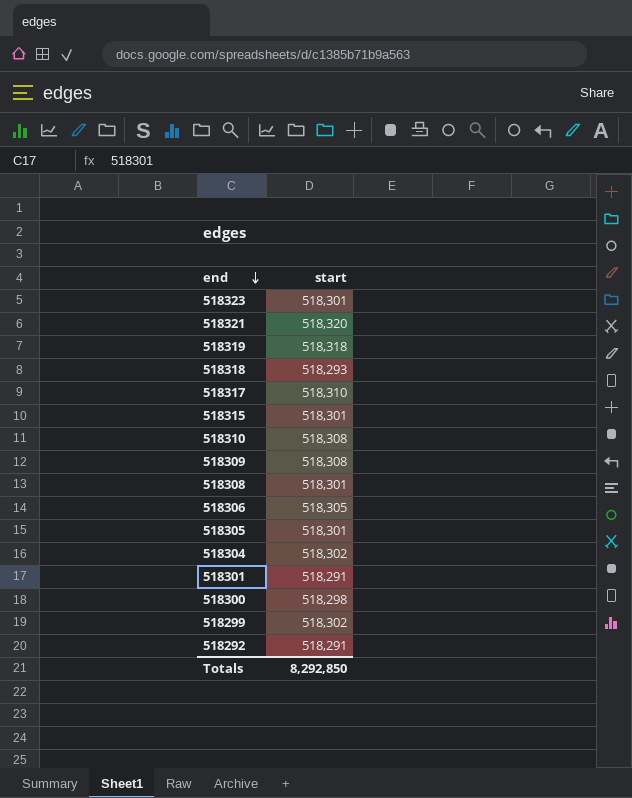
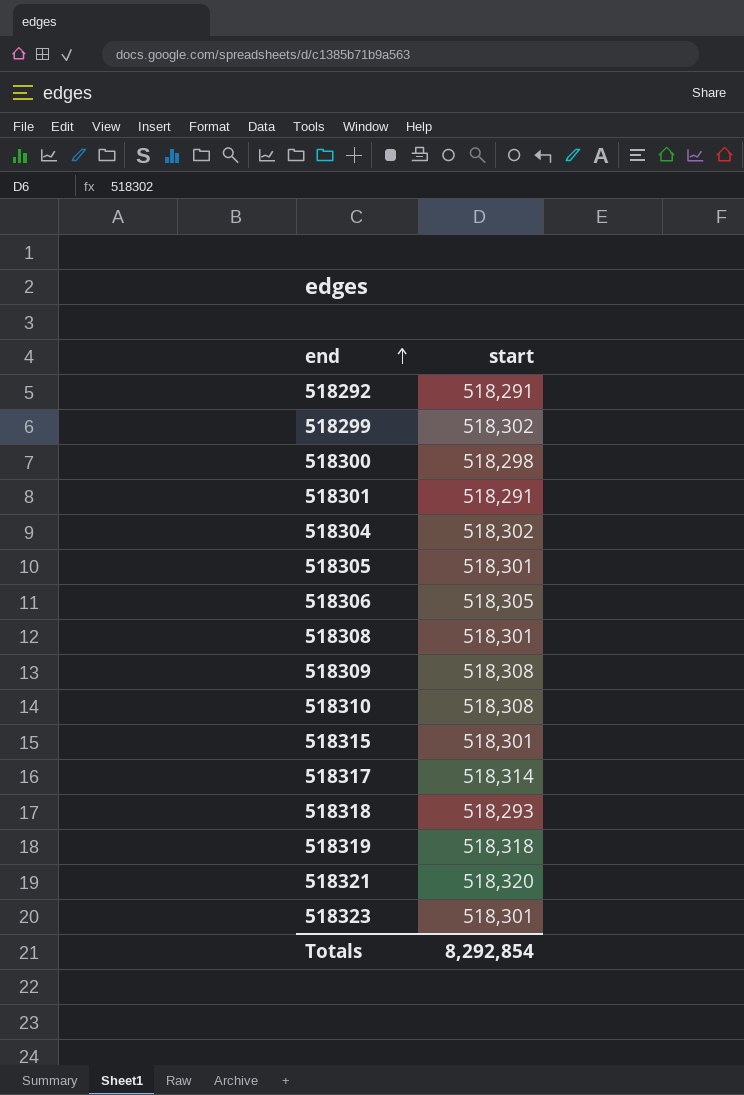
row order: end descending -> end ascending
518317 | start: 518,310 -> 518,314
Totals | start: 8,292,850 -> 8,292,854

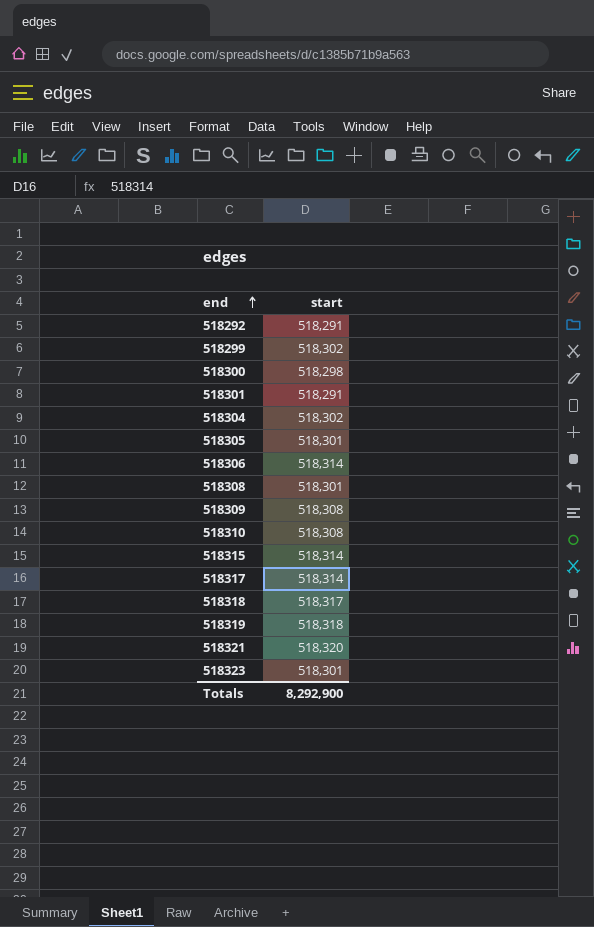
518306 | start: 518,305 -> 518,314
518315 | start: 518,301 -> 518,314
518318 | start: 518,293 -> 518,317
Totals | start: 8,292,854 -> 8,292,900

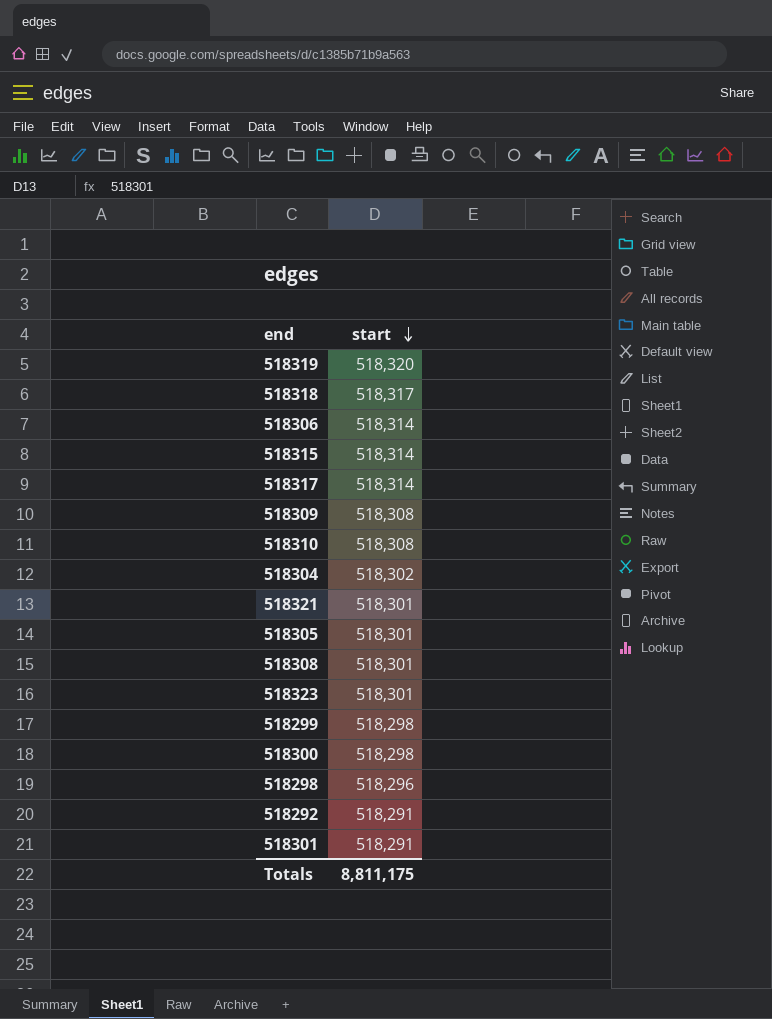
row order: end ascending -> start descending
518319 | start: 518,318 -> 518,320
518321 | start: 518,320 -> 518,301
518299 | start: 518,302 -> 518,298
row 518298: none -> 518,296
Totals | start: 8,292,900 -> 8,811,175

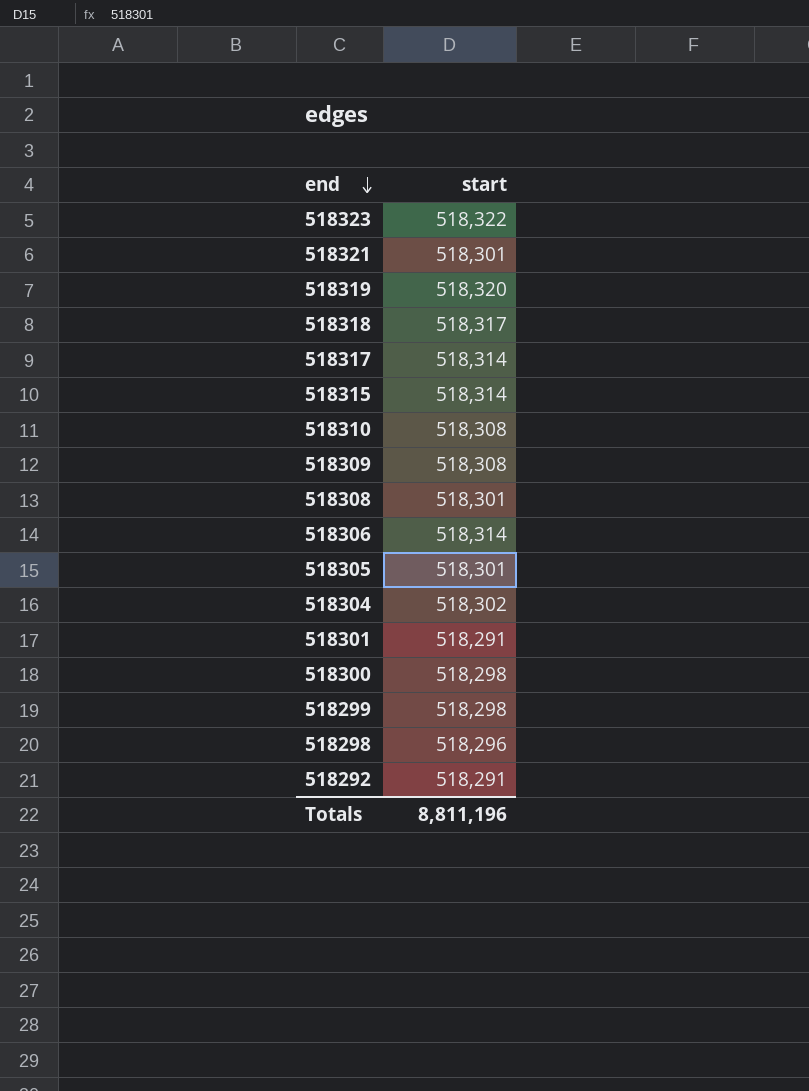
row order: start descending -> end descending
518323 | start: 518,301 -> 518,322
Totals | start: 8,811,175 -> 8,811,196

